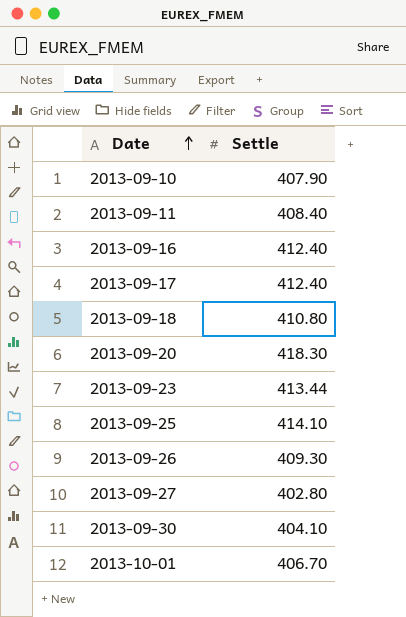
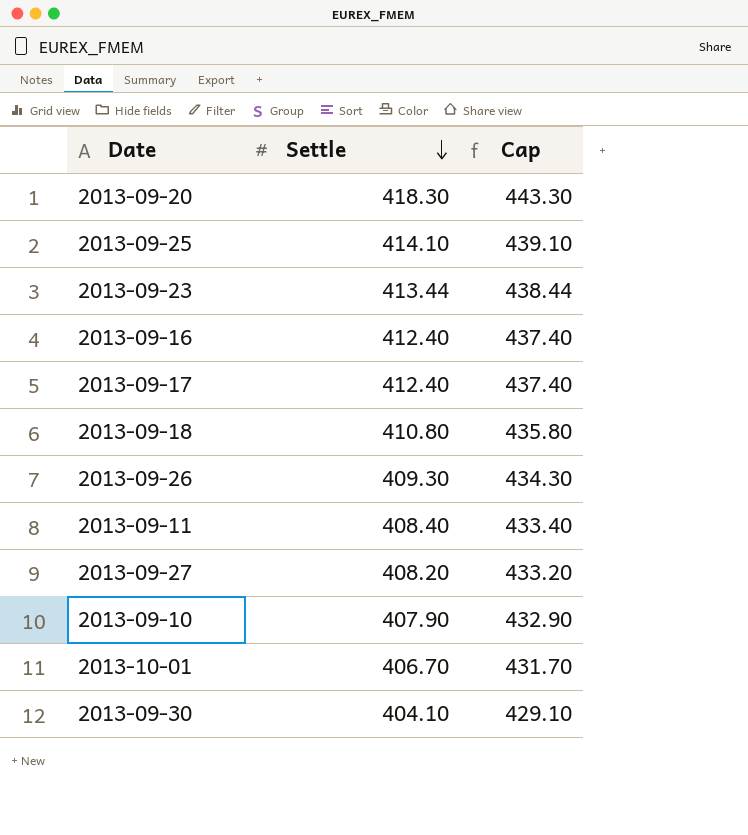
row order: Date ascending -> Settle descending
column Cap | formula: none -> [Settle] + 25
2013-09-27 | Settle: 402.80 -> 408.20

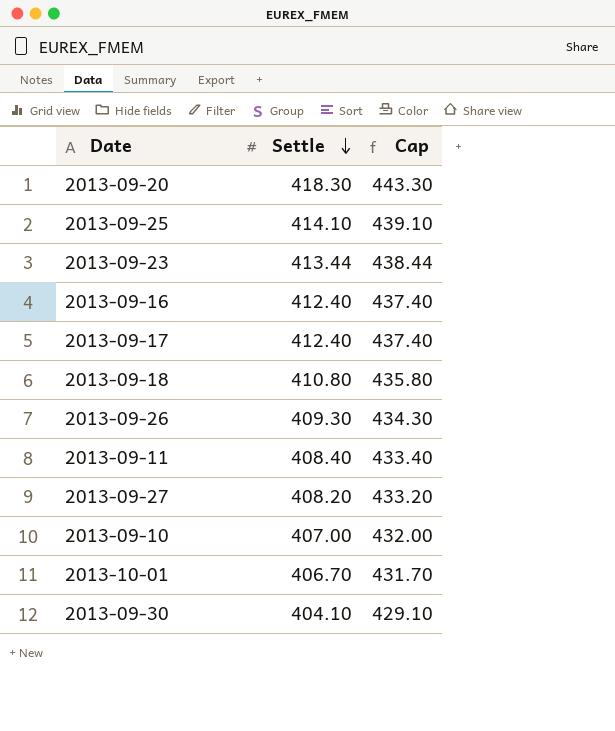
2013-09-10 | Settle: 407.90 -> 407.00
2013-09-10 | Cap: 432.90 -> 432.00

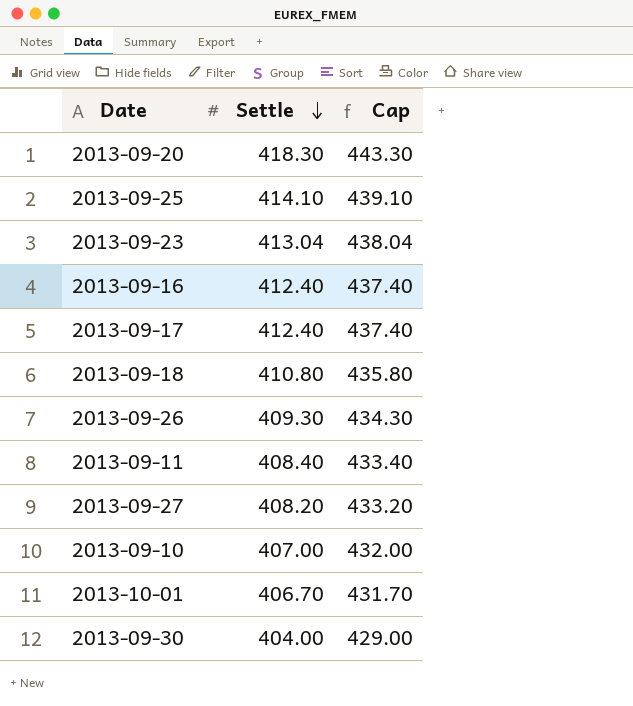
2013-09-23 | Settle: 413.44 -> 413.04
2013-09-23 | Cap: 438.44 -> 438.04
2013-09-30 | Settle: 404.10 -> 404.00
2013-09-30 | Cap: 429.10 -> 429.00

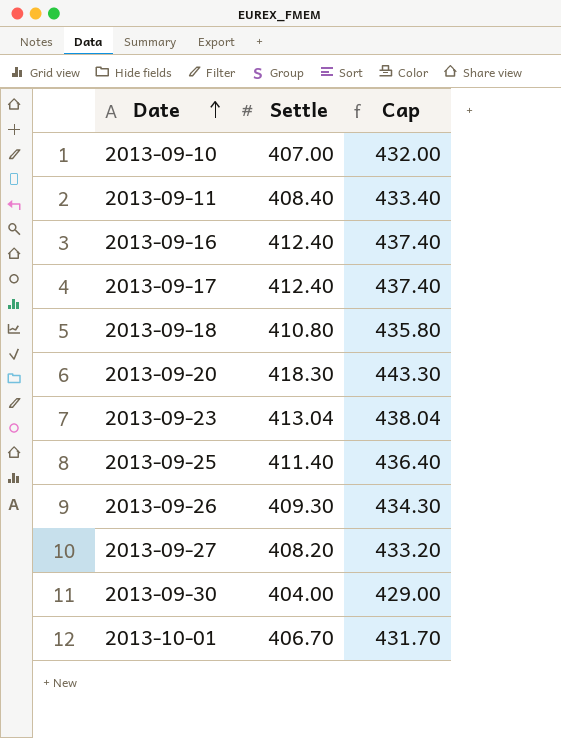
row order: Settle descending -> Date ascending
2013-09-25 | Settle: 414.10 -> 411.40
2013-09-25 | Cap: 439.10 -> 436.40

